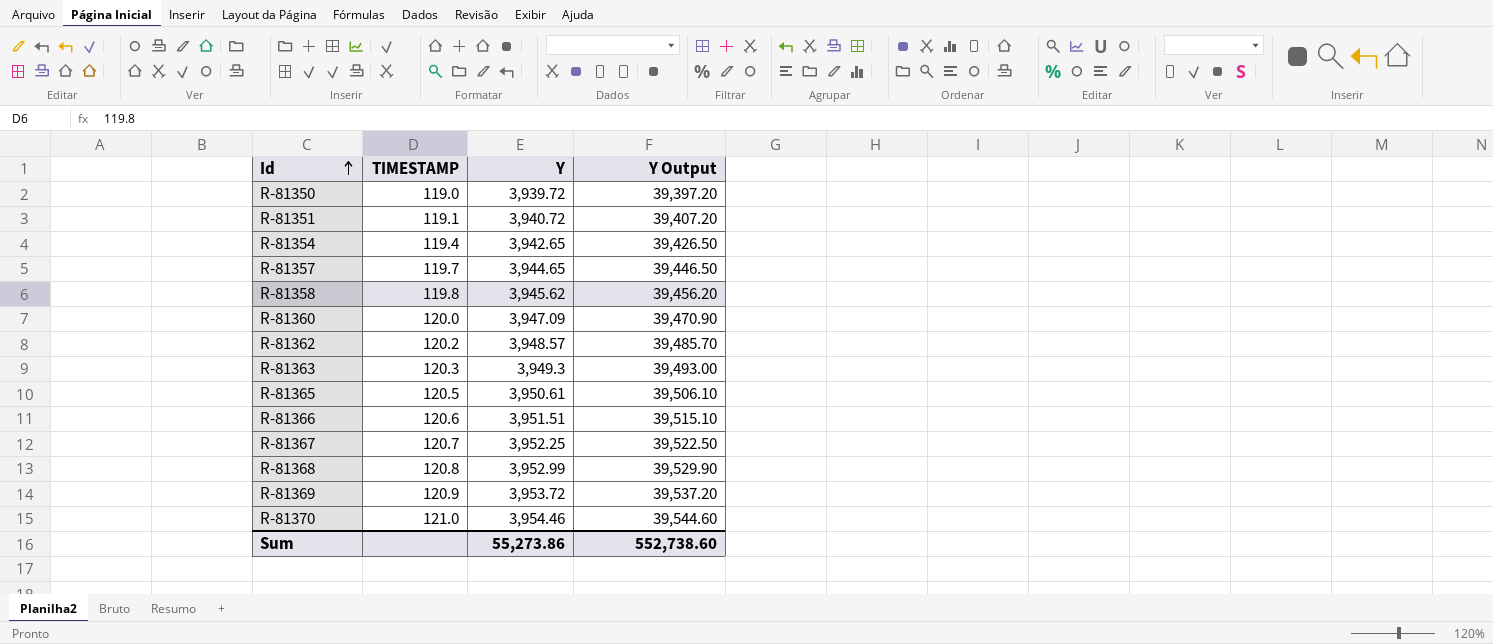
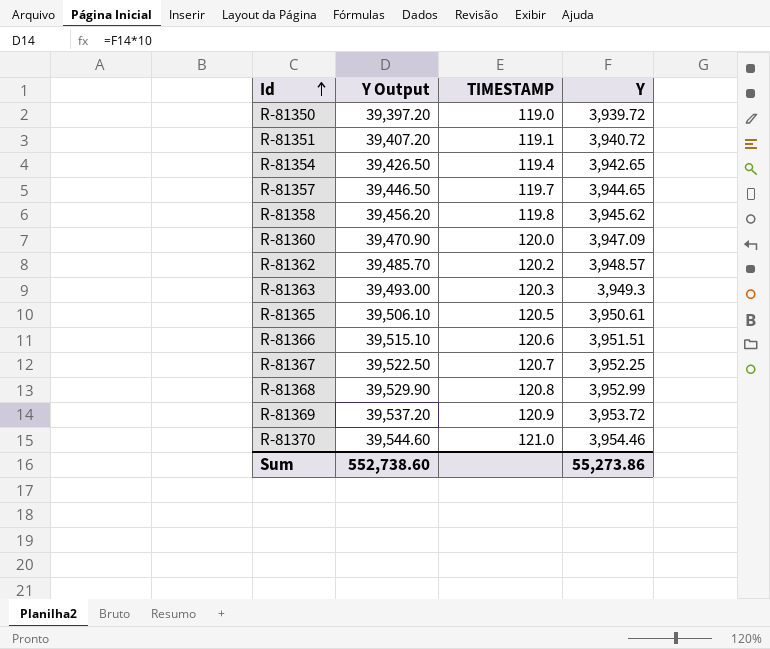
column Y Output | position: 4 -> 2

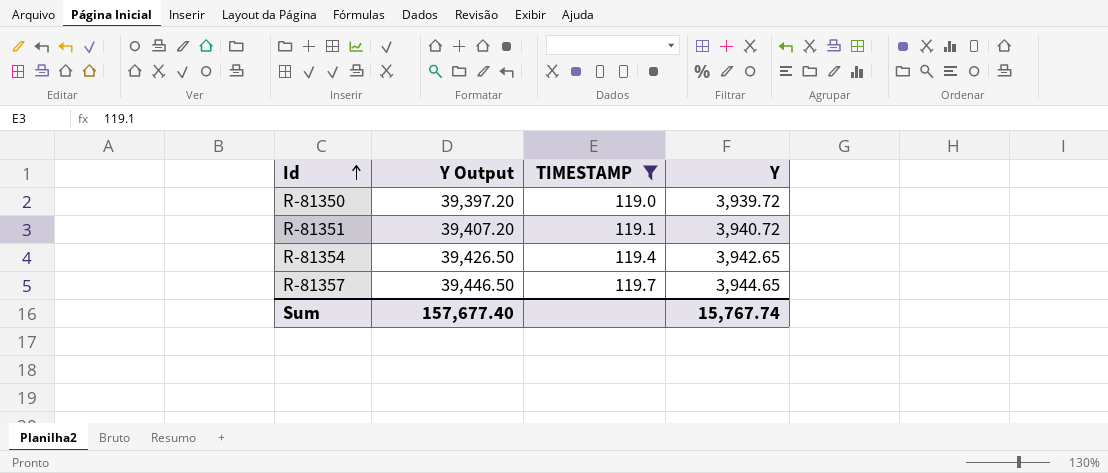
filter: none -> TIMESTAMP <= 119.7
Sum | Y Output: 552,738.60 -> 157,677.40
Sum | Y: 55,273.86 -> 15,767.74

